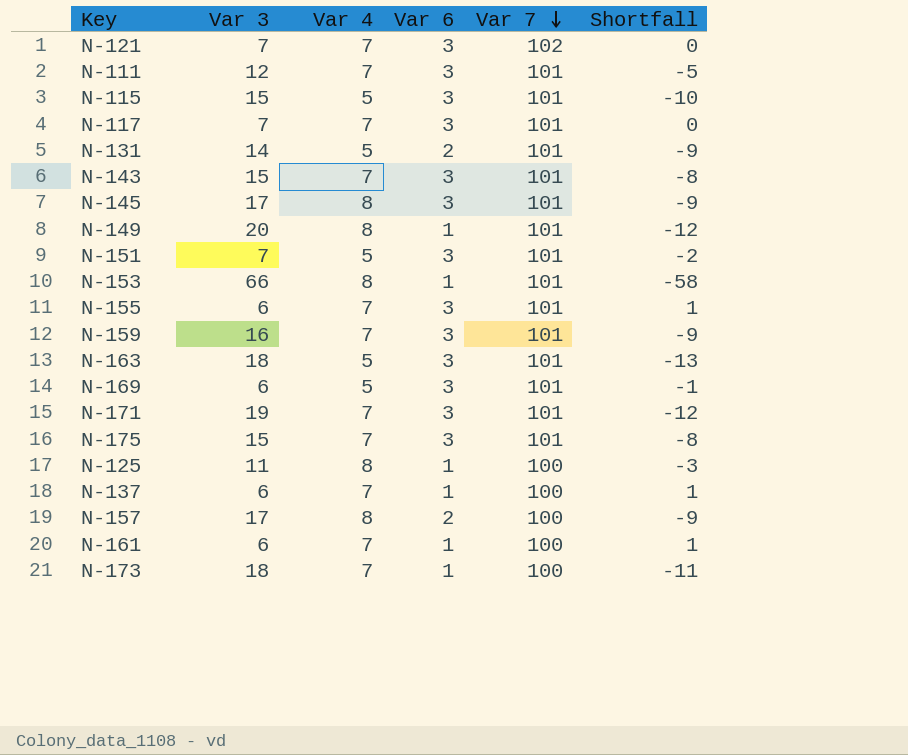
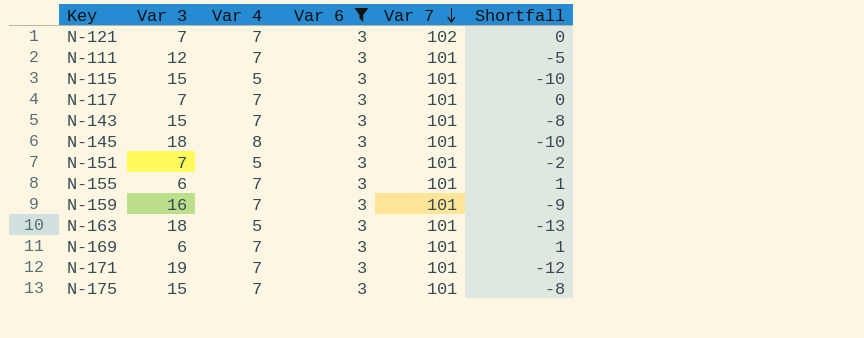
filter: none -> Var 6 = 3
N-145 | Var 3: 17 -> 18
N-145 | Shortfall: -9 -> -10
N-169 | Var 4: 5 -> 7
N-169 | Shortfall: -1 -> 1

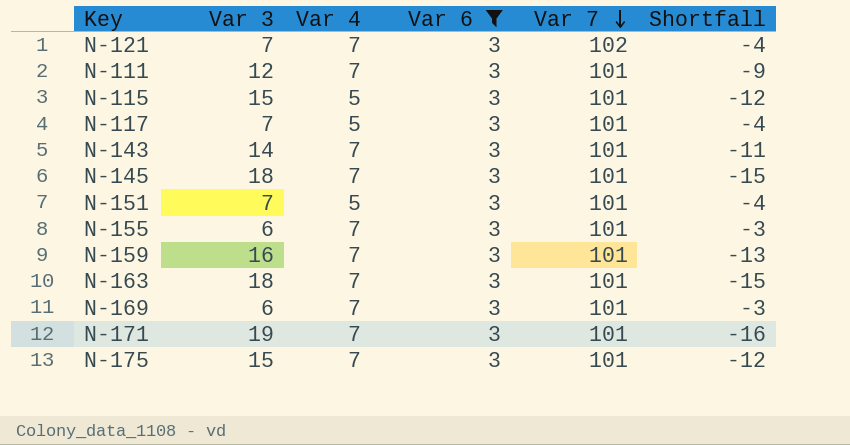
column Shortfall | formula: [Var 4] - [Var 3] -> [Var 6] - [Var 3]
N-117 | Var 4: 7 -> 5
N-143 | Var 3: 15 -> 14
N-145 | Var 4: 8 -> 7
N-163 | Var 4: 5 -> 7

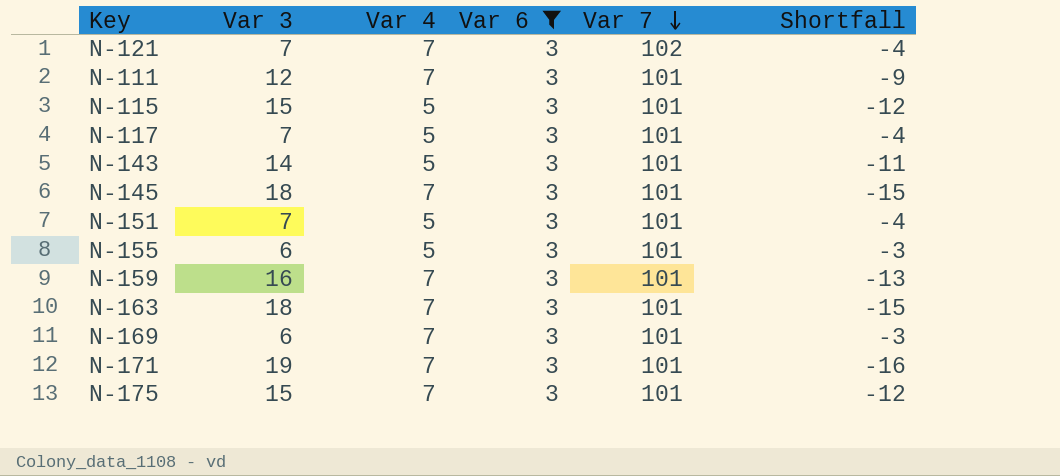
N-143 | Var 4: 7 -> 5
N-155 | Var 4: 7 -> 5

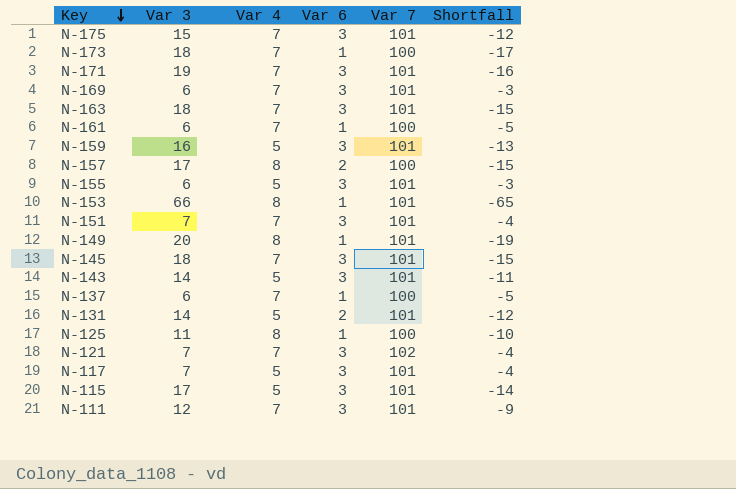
filter: Var 6 = 3 -> none
row order: Var 7 descending -> Key descending
N-159 | Var 4: 7 -> 5
N-151 | Var 4: 5 -> 7
N-115 | Var 3: 15 -> 17
N-115 | Shortfall: -12 -> -14

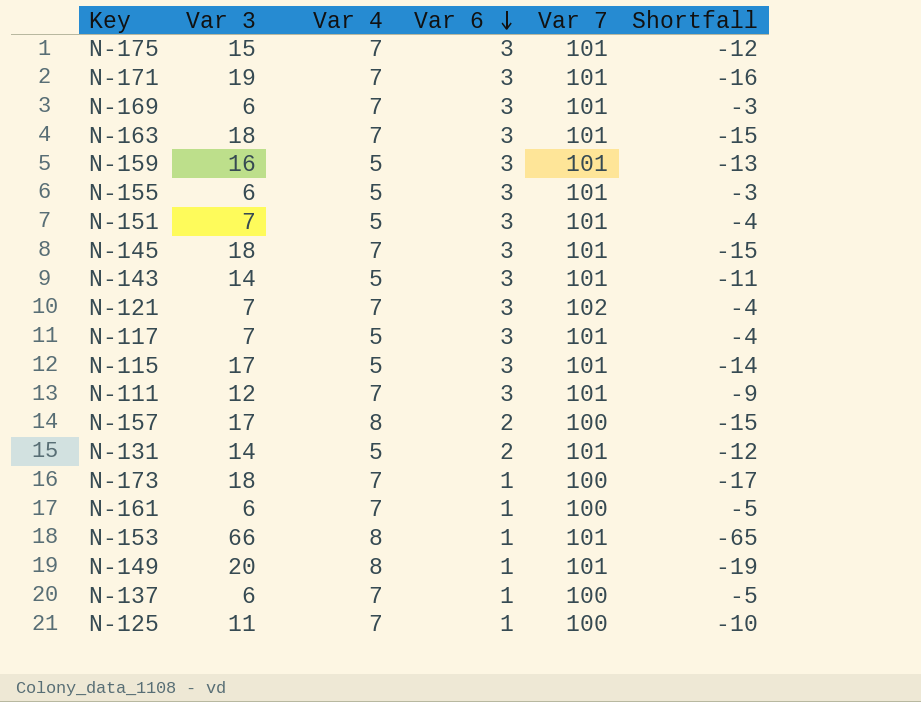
row order: Key descending -> Var 6 descending
N-151 | Var 4: 7 -> 5
N-125 | Var 4: 8 -> 7

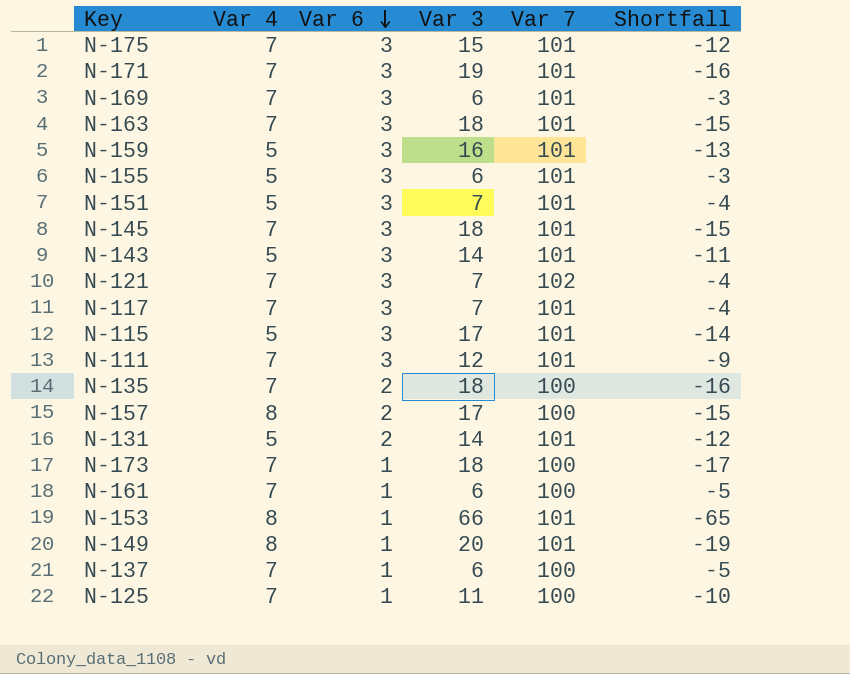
column Var 3 | position: 2 -> 4
N-117 | Var 4: 5 -> 7
row N-135: none -> 7 | 2 | 18 | 100 | -16

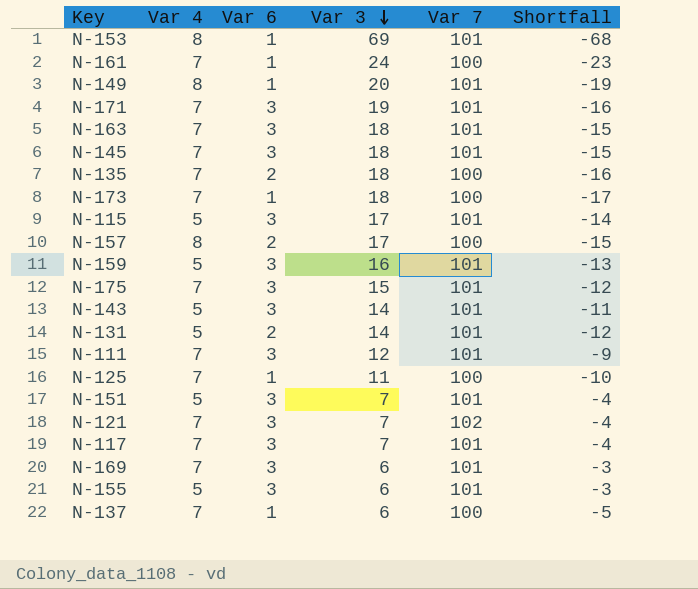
row order: Var 6 descending -> Var 3 descending
N-153 | Var 3: 66 -> 69
N-153 | Shortfall: -65 -> -68
N-161 | Var 3: 6 -> 24
N-161 | Shortfall: -5 -> -23

